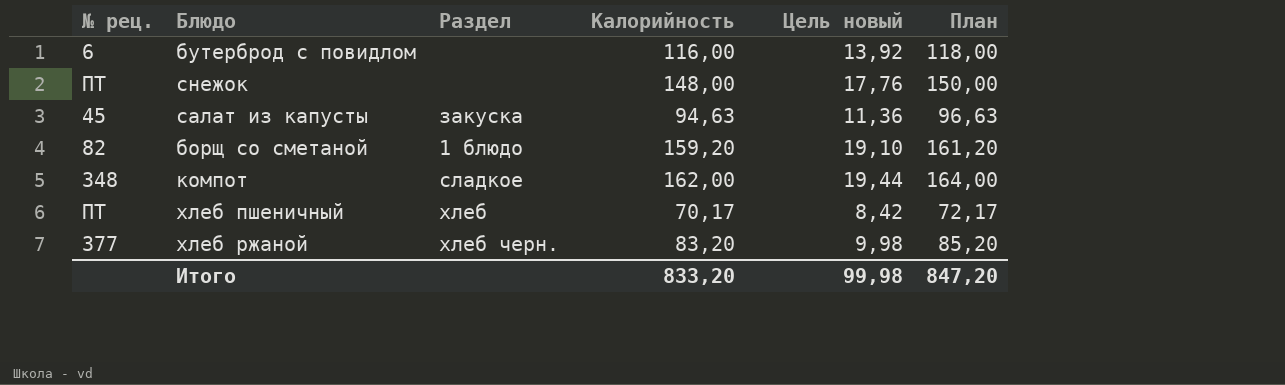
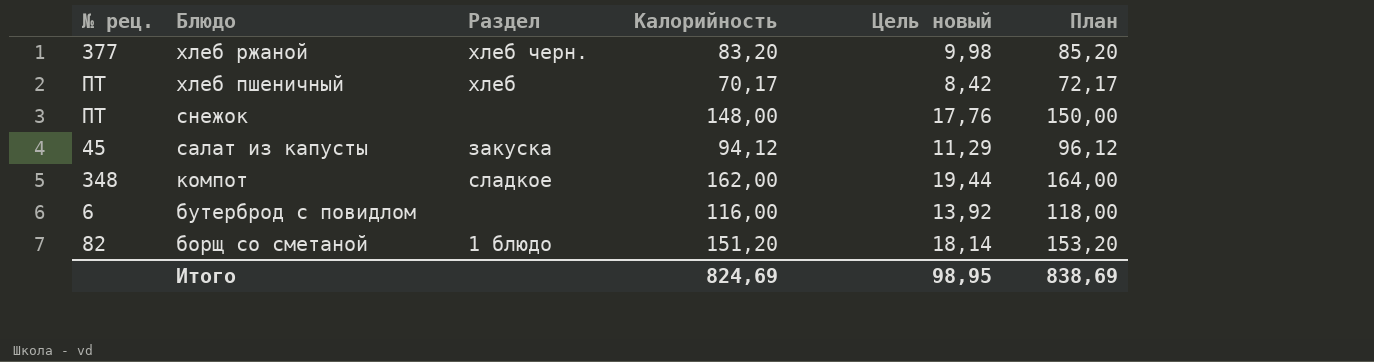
row order: none -> Блюдо descending
салат из капусты | Калорийность: 94,63 -> 94,12
салат из капусты | Цель новый: 11,36 -> 11,29
салат из капусты | План: 96,63 -> 96,12
борщ со сметаной | Калорийность: 159,20 -> 151,20
борщ со сметаной | Цель новый: 19,10 -> 18,14
борщ со сметаной | План: 161,20 -> 153,20
Итого | Калорийность: 833,20 -> 824,69
Итого | Цель новый: 99,98 -> 98,95
Итого | План: 847,20 -> 838,69

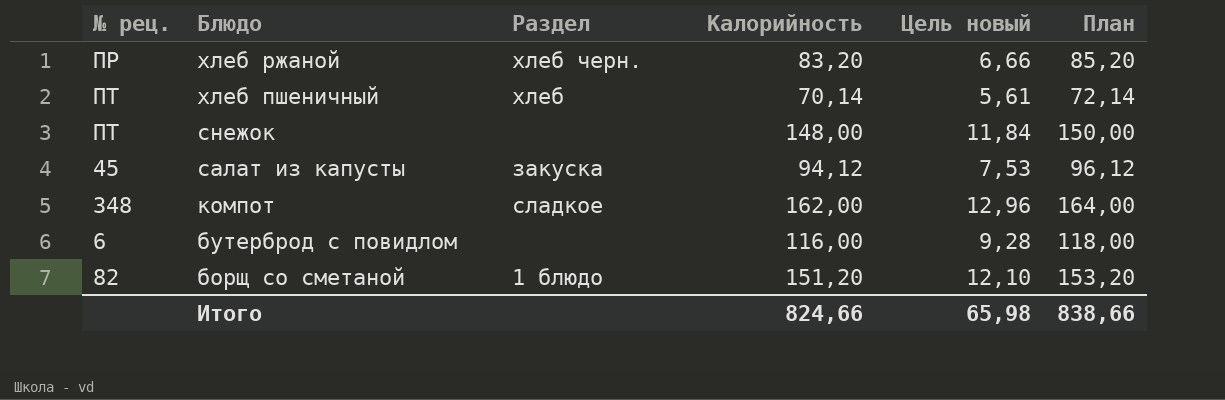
column Цель новый | formula: [Калорийность] * 0,12 -> [Калорийность] * 0,08
хлеб ржаной | № рец.: 377 -> ПР
хлеб пшеничный | Калорийность: 70,17 -> 70,14
хлеб пшеничный | План: 72,17 -> 72,14
Итого | Калорийность: 824,69 -> 824,66
Итого | Цель новый: 98,95 -> 65,98
Итого | План: 838,69 -> 838,66

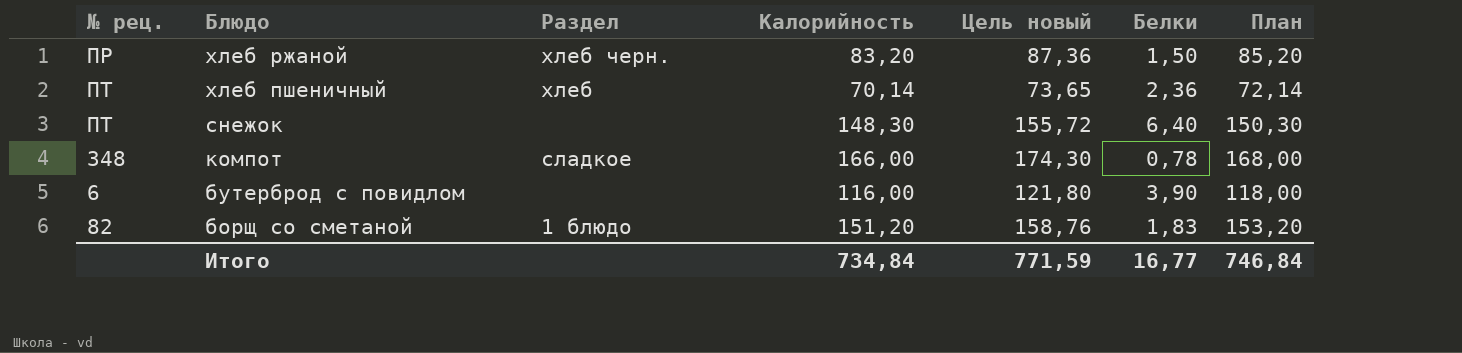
column Цель новый | formula: [Калорийность] * 0,08 -> [Калорийность] * 1,05
column Белки | position: none -> 6
row салат из капусты: 45 | закуска | 94,12 | 7,53 | 96,12 -> none
снежок | Калорийность: 148,00 -> 148,30
снежок | План: 150,00 -> 150,30
компот | Калорийность: 162,00 -> 166,00
компот | План: 164,00 -> 168,00
Итого | Калорийность: 824,66 -> 734,84
Итого | Цель новый: 65,98 -> 771,59
Итого | План: 838,66 -> 746,84

